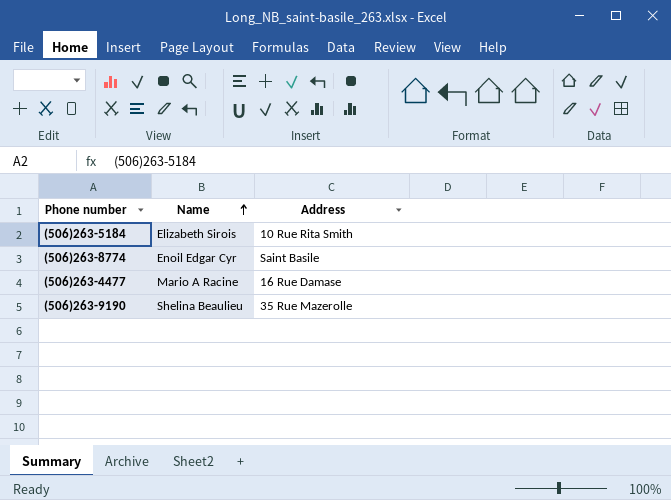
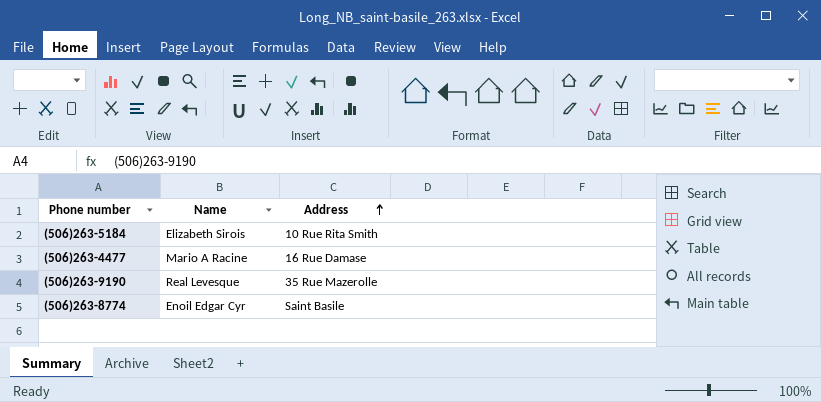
row order: Name ascending -> Address ascending
(506)263-9190 | Name: Shelina Beaulieu -> Real Levesque

